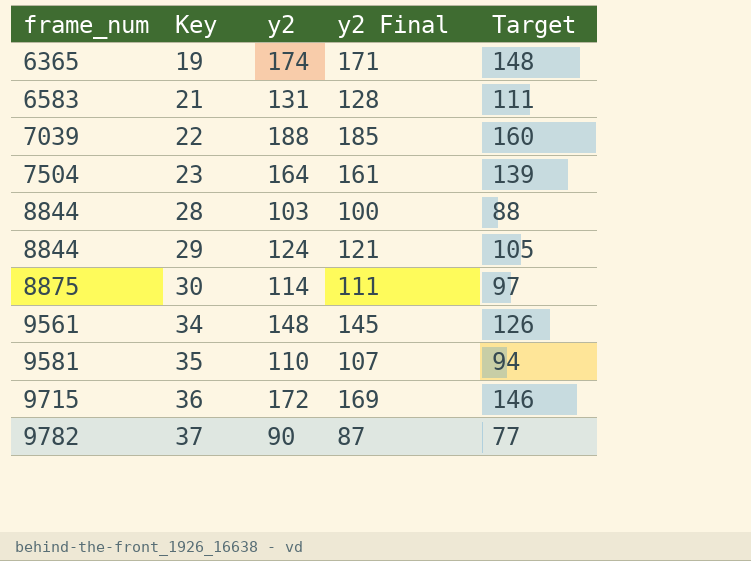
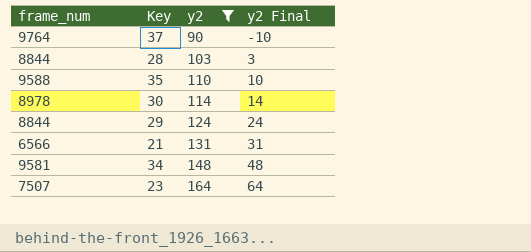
filter: none -> y2 <= 164
row order: frame_num ascending -> y2 ascending
column Target | formula: [y2] * 0.85 -> none
column y2 Final | formula: [y2] - 3 -> [y2] - 100
37 | frame_num: 9782 -> 9764
35 | frame_num: 9581 -> 9588
30 | frame_num: 8875 -> 8978
21 | frame_num: 6583 -> 6566
34 | frame_num: 9561 -> 9581
23 | frame_num: 7504 -> 7507

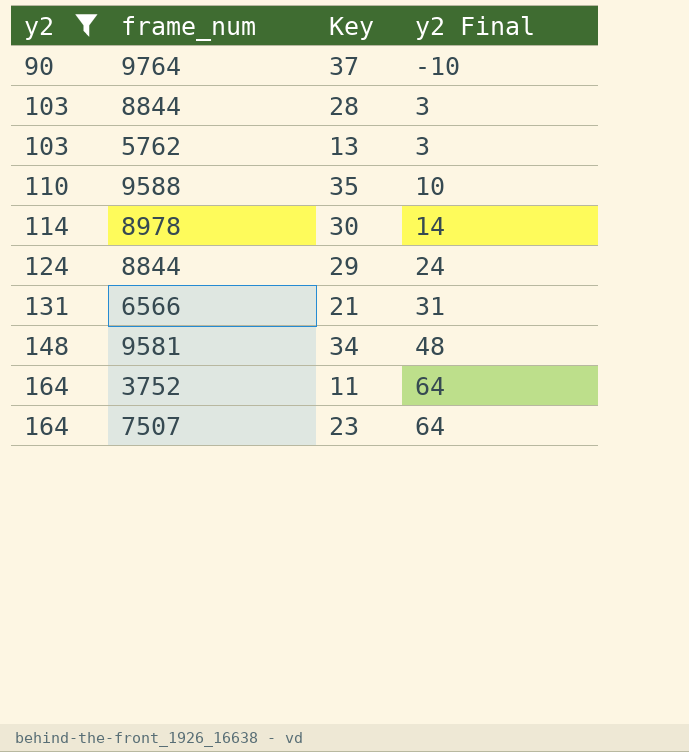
column y2 | position: 3 -> 1
row 13: none -> 103 | 5762 | 3
row 11: none -> 164 | 3752 | 64

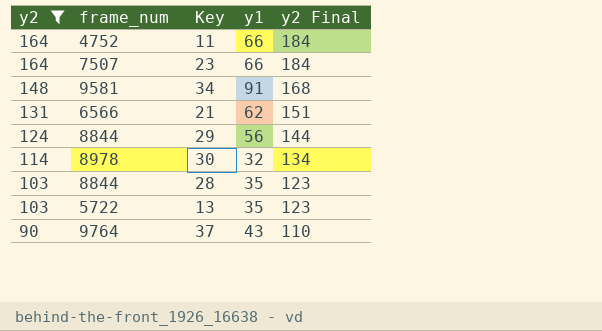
row order: y2 ascending -> y2 descending
column y1 | position: none -> 4
column y2 Final | formula: [y2] - 100 -> [y2] + 20
row 35: 110 | 9588 | 10 -> none
11 | frame_num: 3752 -> 4752
13 | frame_num: 5762 -> 5722

